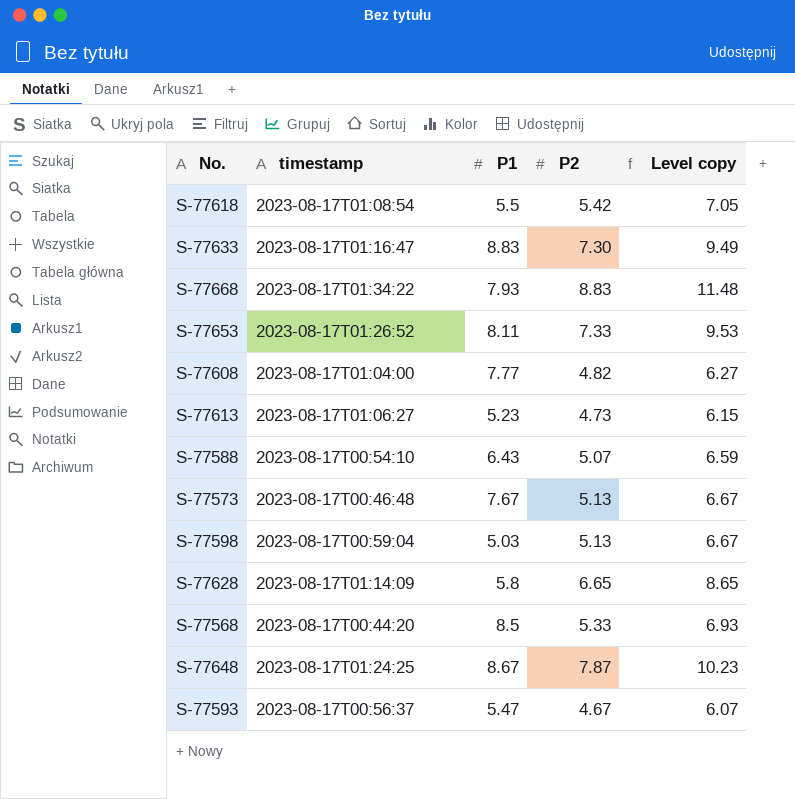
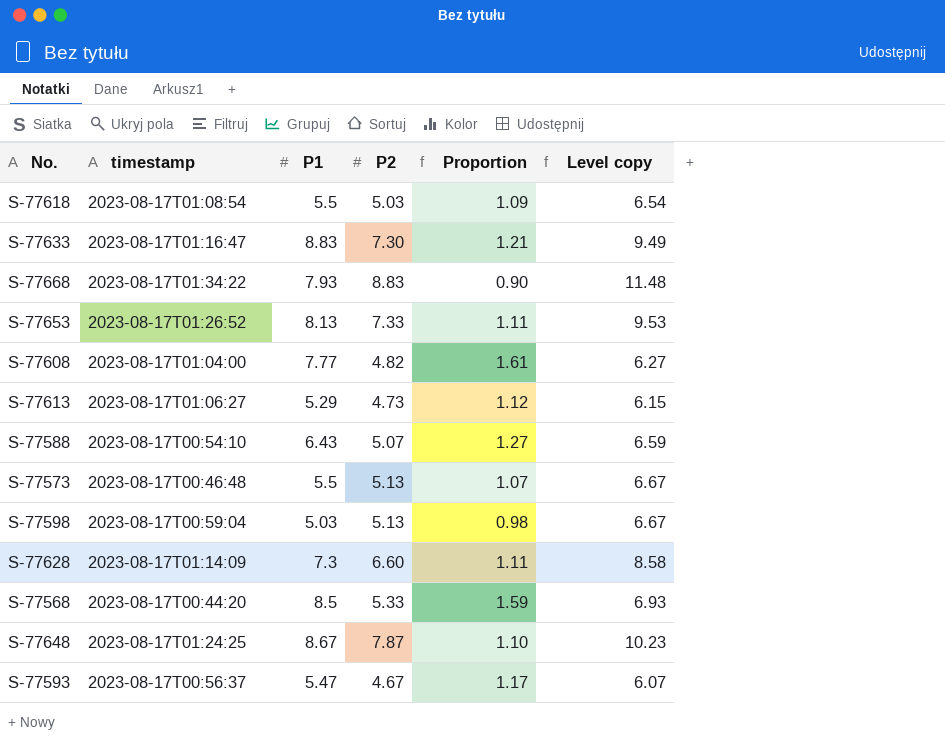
column Proportion | formula: none -> [P1] / [P2]
S-77618 | P2: 5.42 -> 5.03
S-77618 | Level copy: 7.05 -> 6.54
S-77653 | P1: 8.11 -> 8.13
S-77613 | P1: 5.23 -> 5.29
S-77573 | P1: 7.67 -> 5.5
S-77628 | P1: 5.8 -> 7.3
S-77628 | P2: 6.65 -> 6.60
S-77628 | Level copy: 8.65 -> 8.58

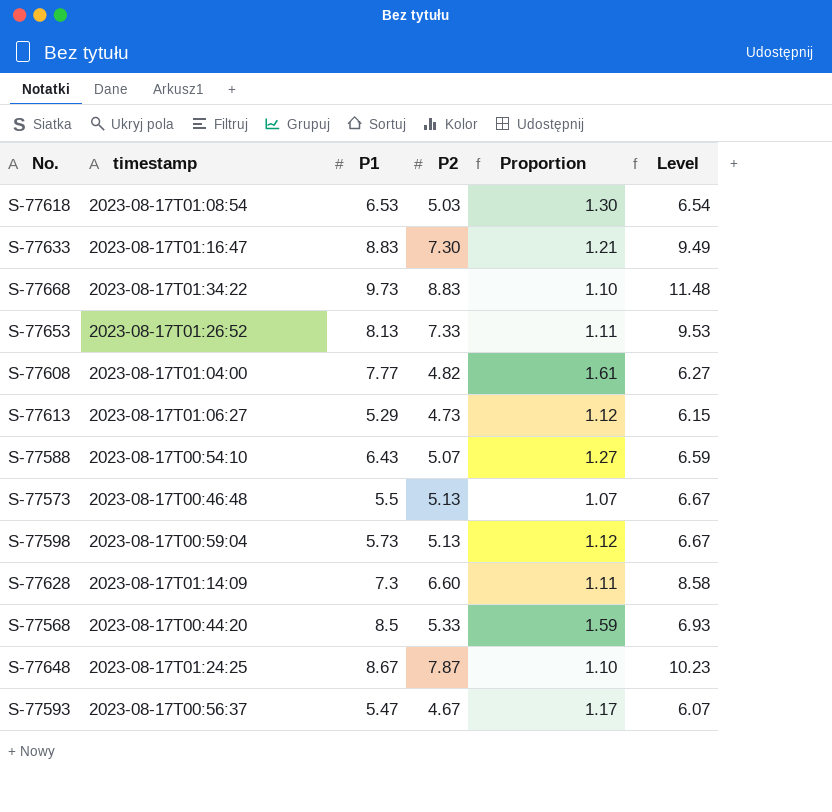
column name: Level copy -> Level
S-77618 | P1: 5.5 -> 6.53
S-77618 | Proportion: 1.09 -> 1.30
S-77668 | P1: 7.93 -> 9.73
S-77668 | Proportion: 0.90 -> 1.10
S-77598 | P1: 5.03 -> 5.73
S-77598 | Proportion: 0.98 -> 1.12

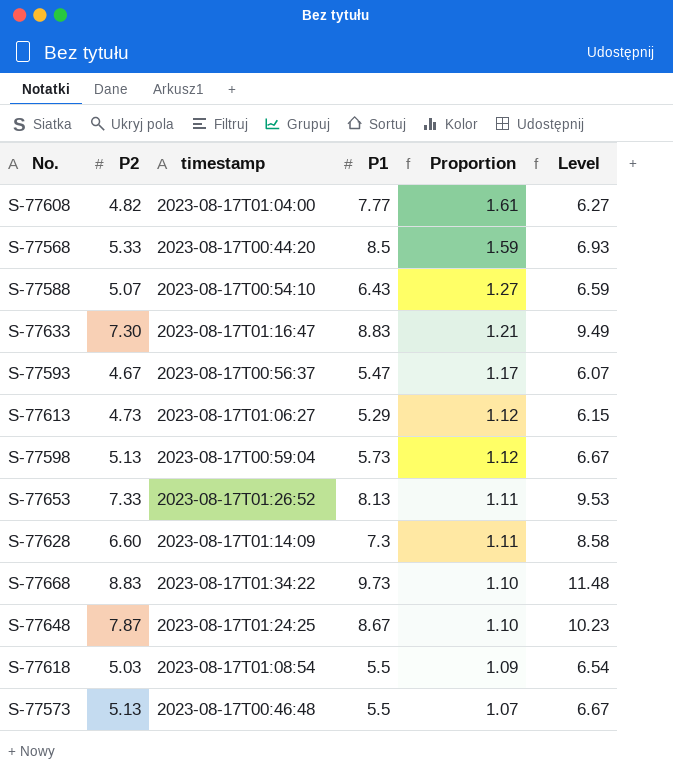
row order: none -> Proportion descending
column P2 | position: 4 -> 2
S-77618 | P1: 6.53 -> 5.5
S-77618 | Proportion: 1.30 -> 1.09

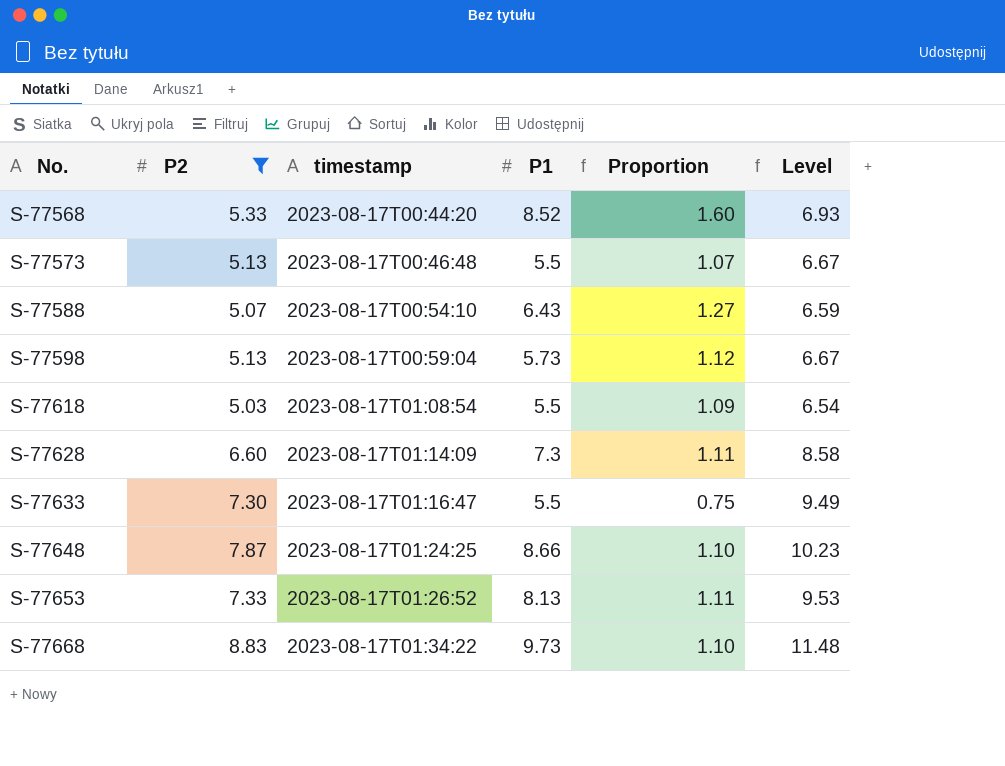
filter: none -> P2 >= 5.03
row order: Proportion descending -> No. ascending
S-77568 | P1: 8.5 -> 8.52
S-77568 | Proportion: 1.59 -> 1.60
S-77633 | P1: 8.83 -> 5.5
S-77633 | Proportion: 1.21 -> 0.75
S-77648 | P1: 8.67 -> 8.66

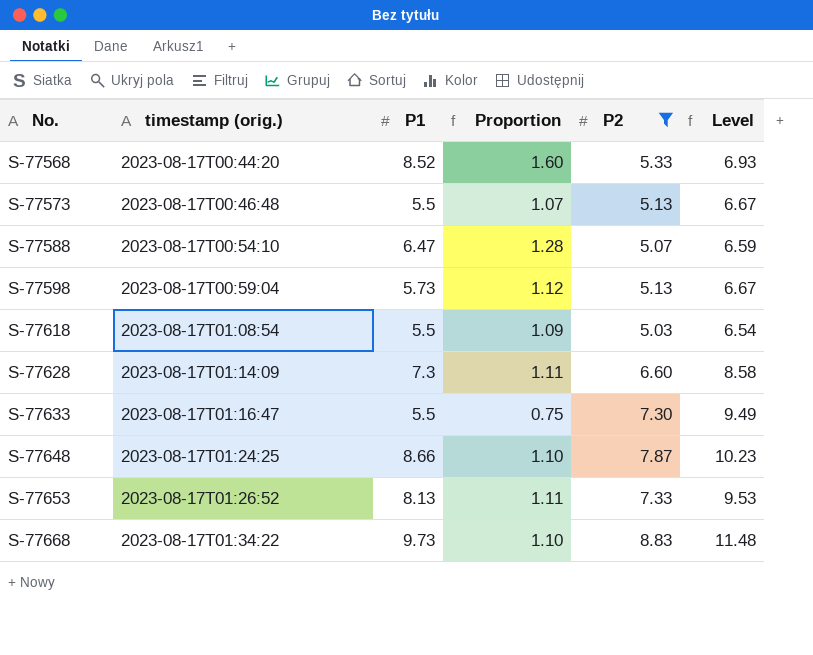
column name: timestamp -> timestamp (orig.)
column P2 | position: 2 -> 5
S-77588 | P1: 6.43 -> 6.47
S-77588 | Proportion: 1.27 -> 1.28

